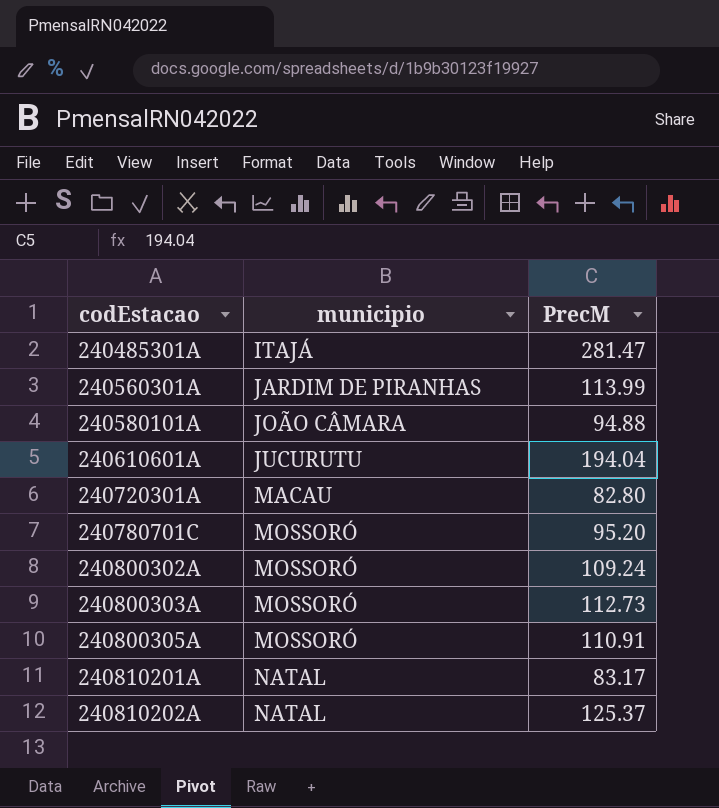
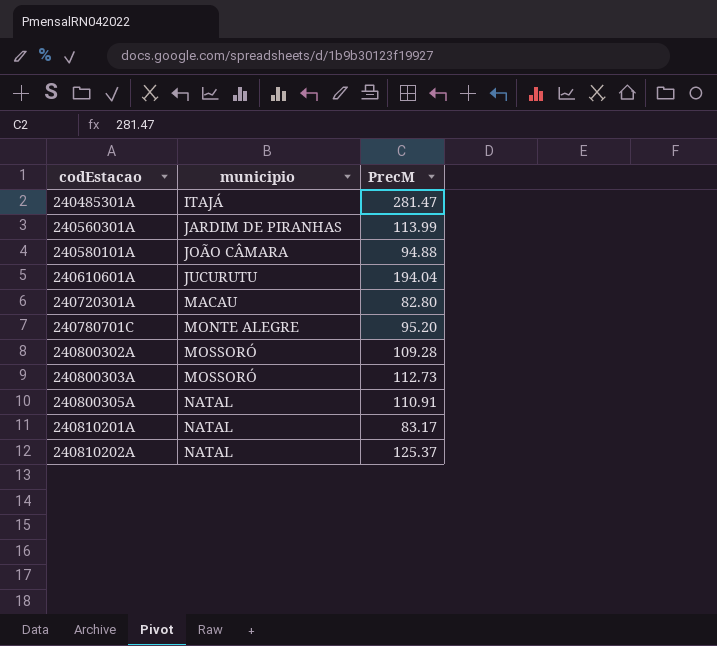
240780701C | municipio: MOSSORÓ -> MONTE ALEGRE
240800302A | PrecM: 109.24 -> 109.28
240800305A | municipio: MOSSORÓ -> NATAL

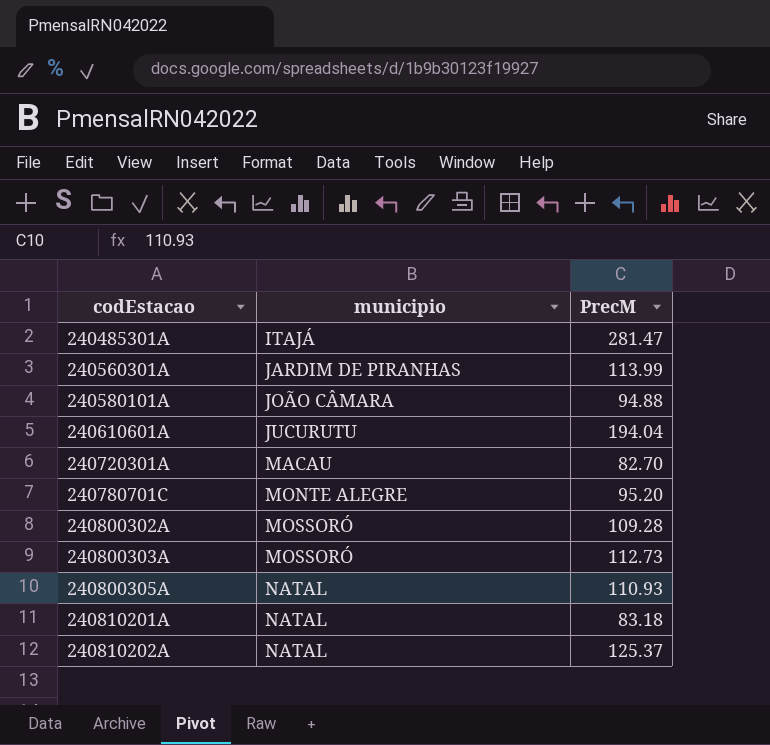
240720301A | PrecM: 82.80 -> 82.70
240800305A | PrecM: 110.91 -> 110.93
240810201A | PrecM: 83.17 -> 83.18

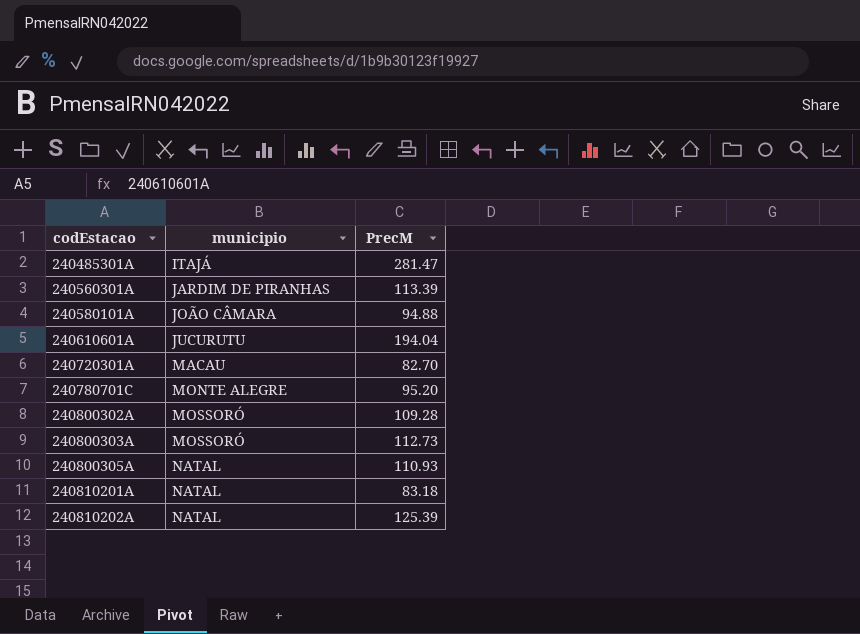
240560301A | PrecM: 113.99 -> 113.39
240810202A | PrecM: 125.37 -> 125.39

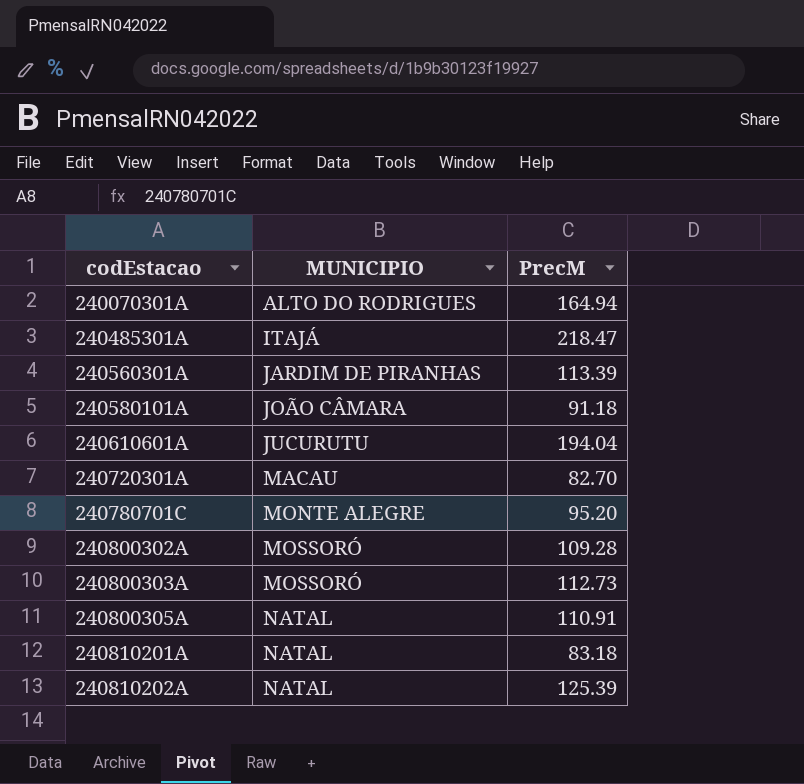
column name: municipio -> MUNICIPIO
row 240070301A: none -> ALTO DO RODRIGUES | 164.94
240485301A | PrecM: 281.47 -> 218.47
240580101A | PrecM: 94.88 -> 91.18
240800305A | PrecM: 110.93 -> 110.91

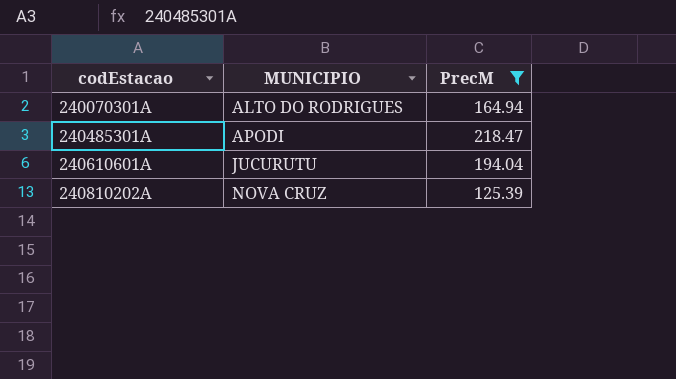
filter: none -> PrecM >= 125.39
240485301A | MUNICIPIO: ITAJÁ -> APODI
240810202A | MUNICIPIO: NATAL -> NOVA CRUZ

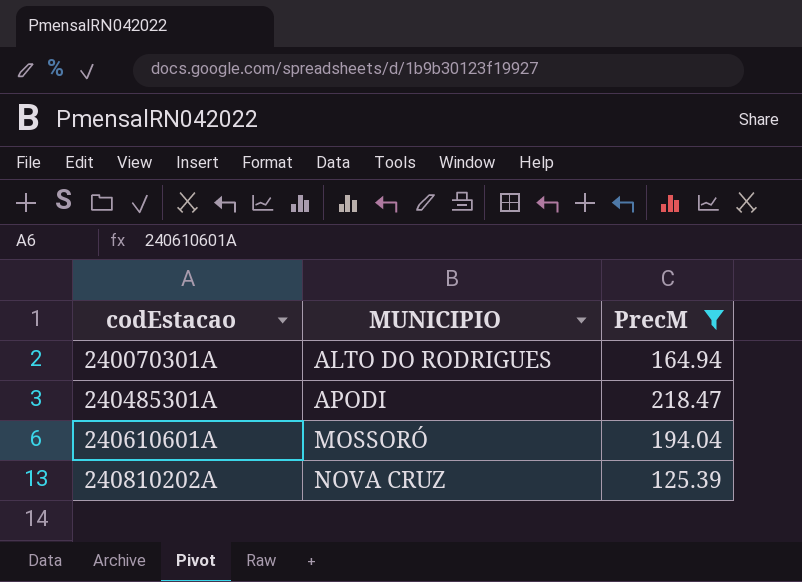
240610601A | MUNICIPIO: JUCURUTU -> MOSSORÓ

